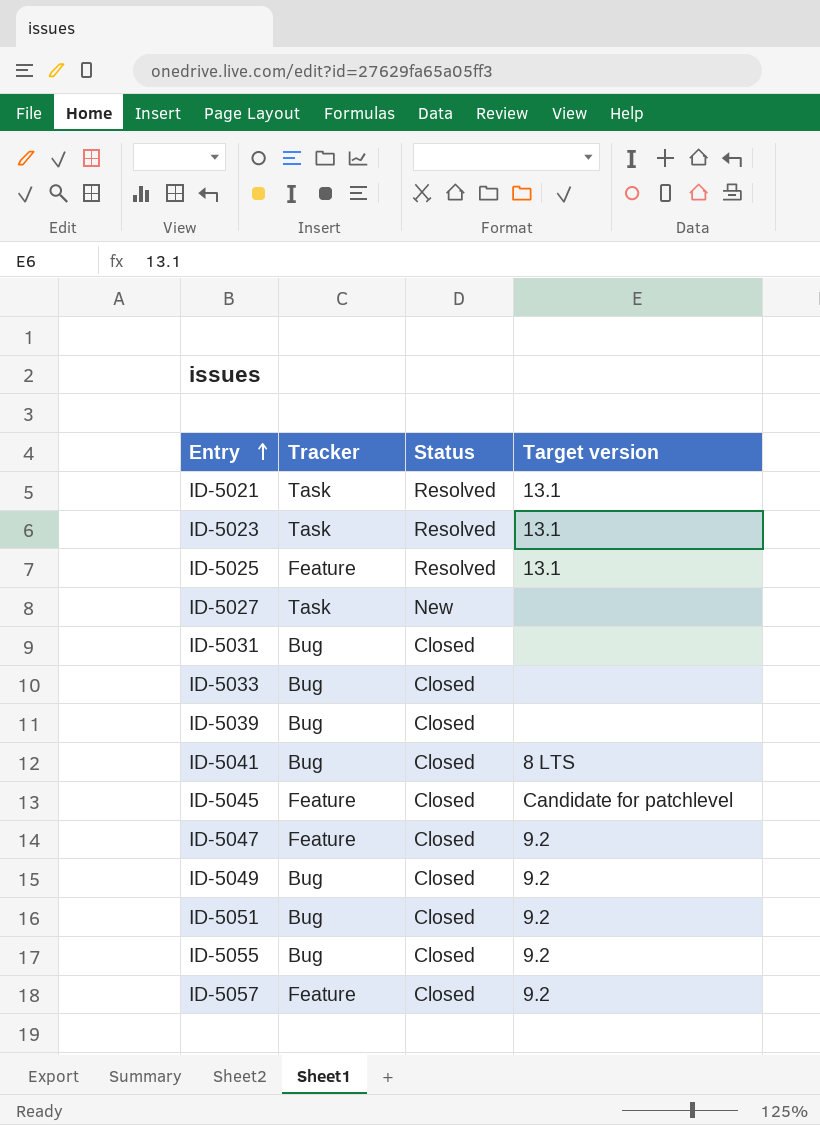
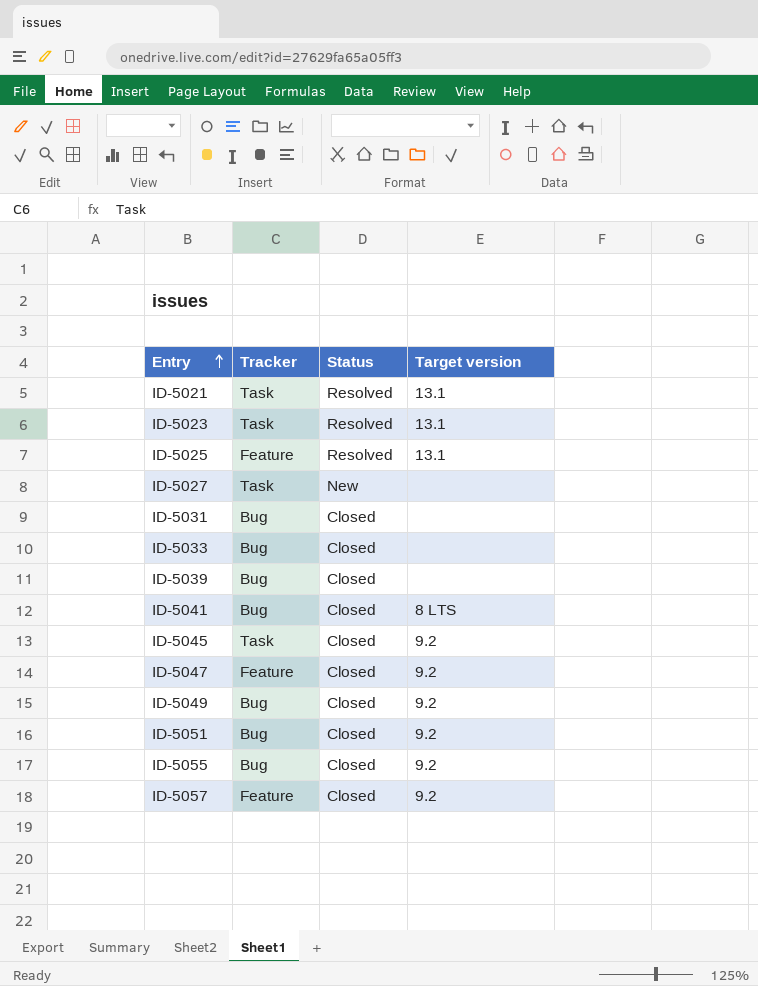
ID-5045 | Tracker: Feature -> Task
ID-5045 | Target version: Candidate for patchlevel -> 9.2

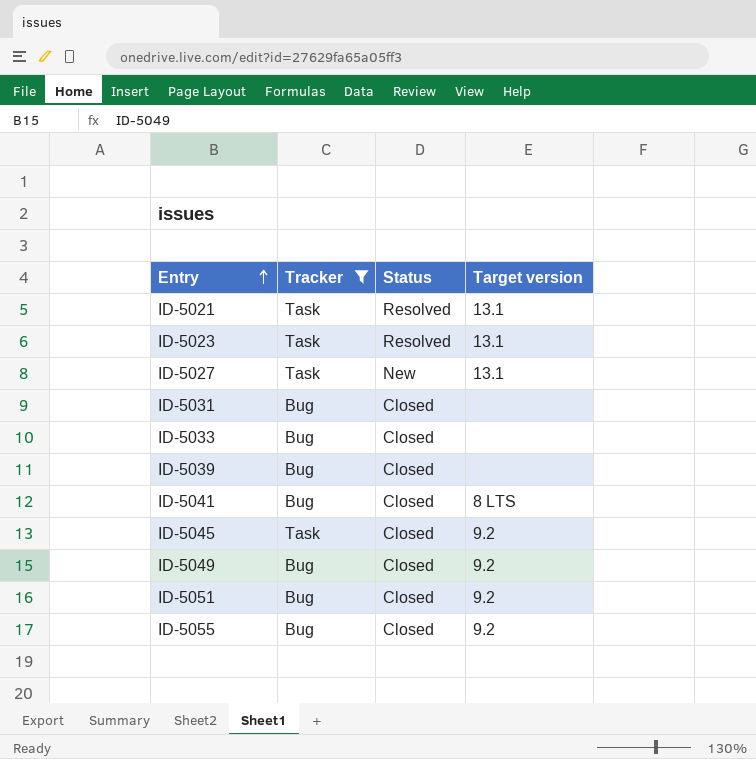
filter: none -> Tracker != Feature
ID-5027 | Target version: none -> 13.1

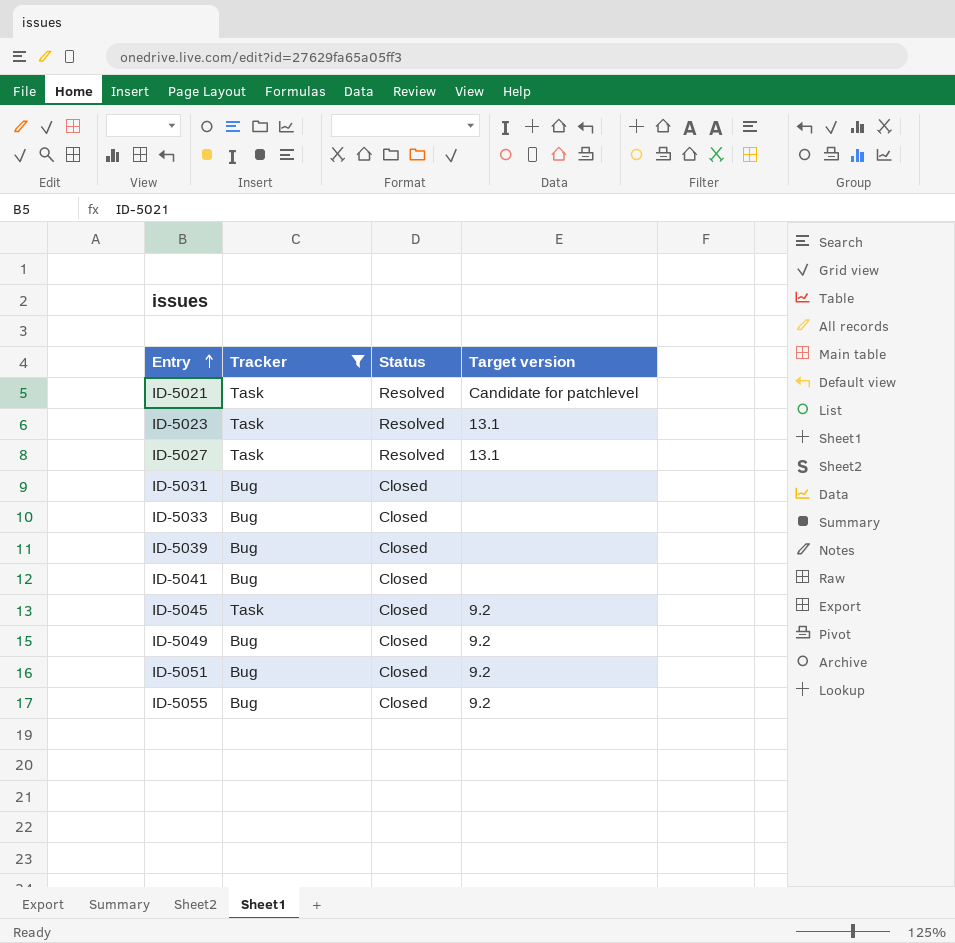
ID-5021 | Target version: 13.1 -> Candidate for patchlevel
ID-5027 | Status: New -> Resolved
ID-5041 | Target version: 8 LTS -> none

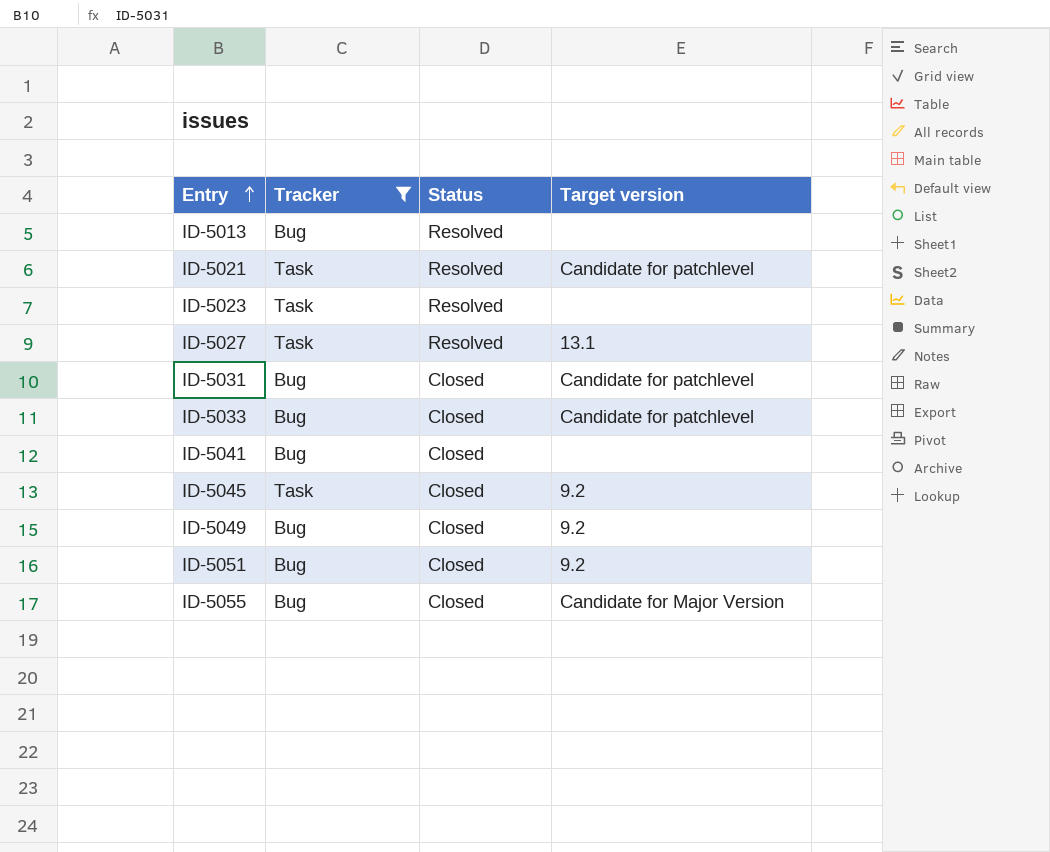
row ID-5039: Bug | Closed | none -> none
row ID-5013: none -> Bug | Resolved | none
ID-5023 | Target version: 13.1 -> none
ID-5031 | Target version: none -> Candidate for patchlevel
ID-5033 | Target version: none -> Candidate for patchlevel
ID-5055 | Target version: 9.2 -> Candidate for Major Version

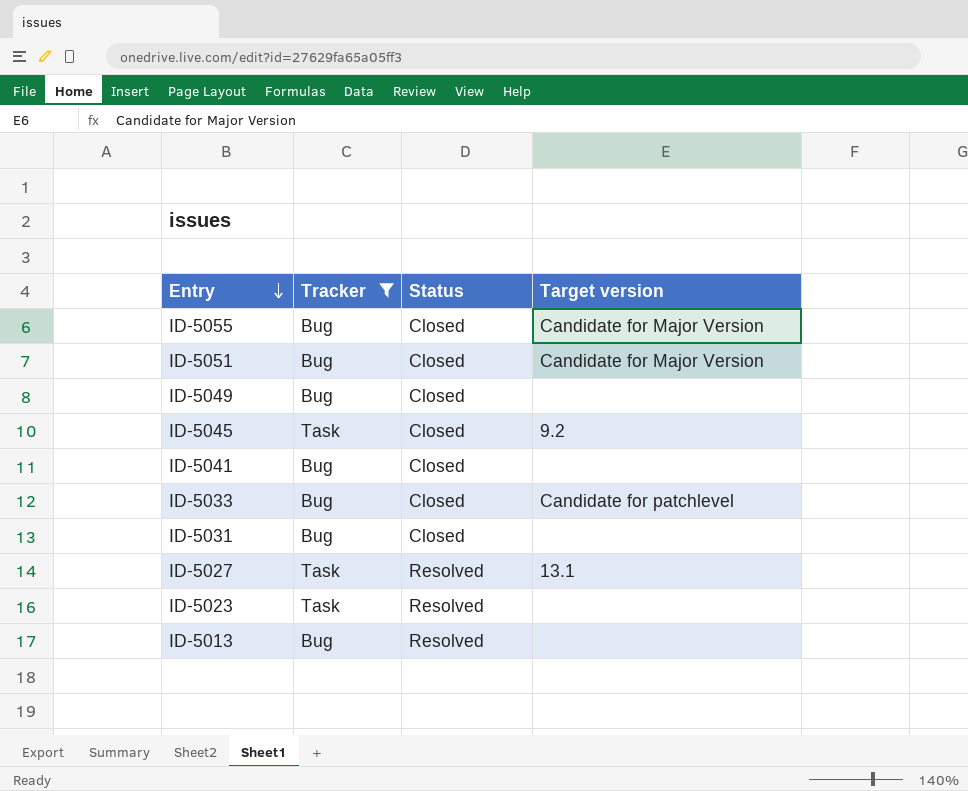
row order: Entry ascending -> Entry descending
row ID-5021: Task | Resolved | Candidate for patchlevel -> none
ID-5051 | Target version: 9.2 -> Candidate for Major Version
ID-5049 | Target version: 9.2 -> none
ID-5031 | Target version: Candidate for patchlevel -> none

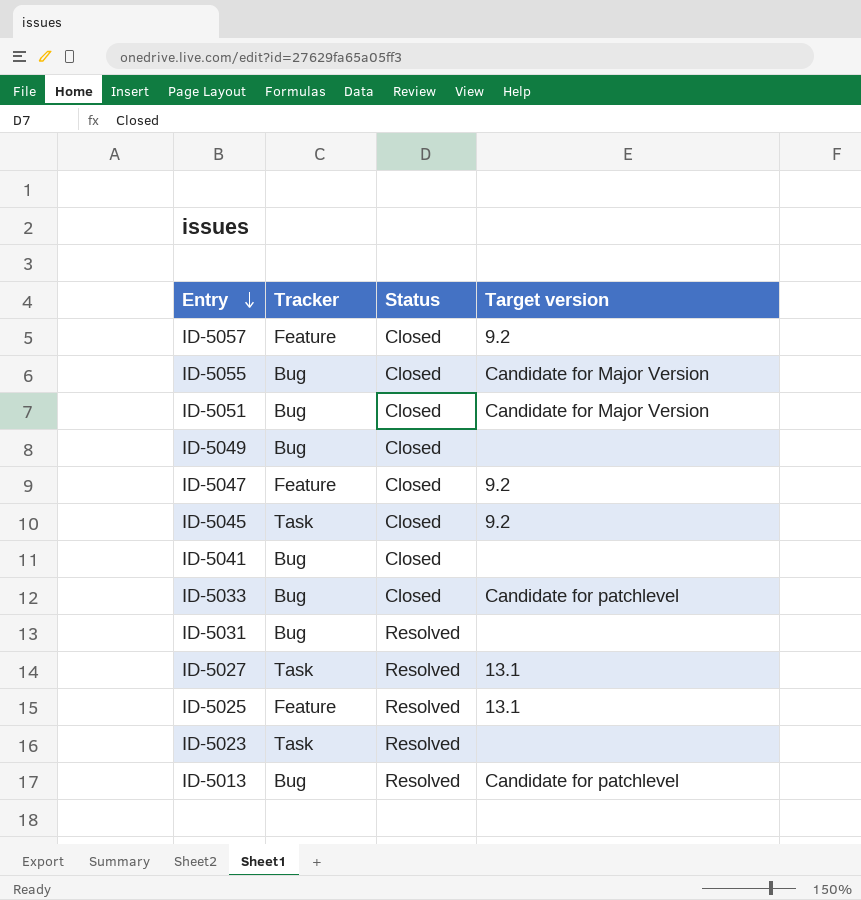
filter: Tracker != Feature -> none
ID-5031 | Status: Closed -> Resolved
ID-5013 | Target version: none -> Candidate for patchlevel

